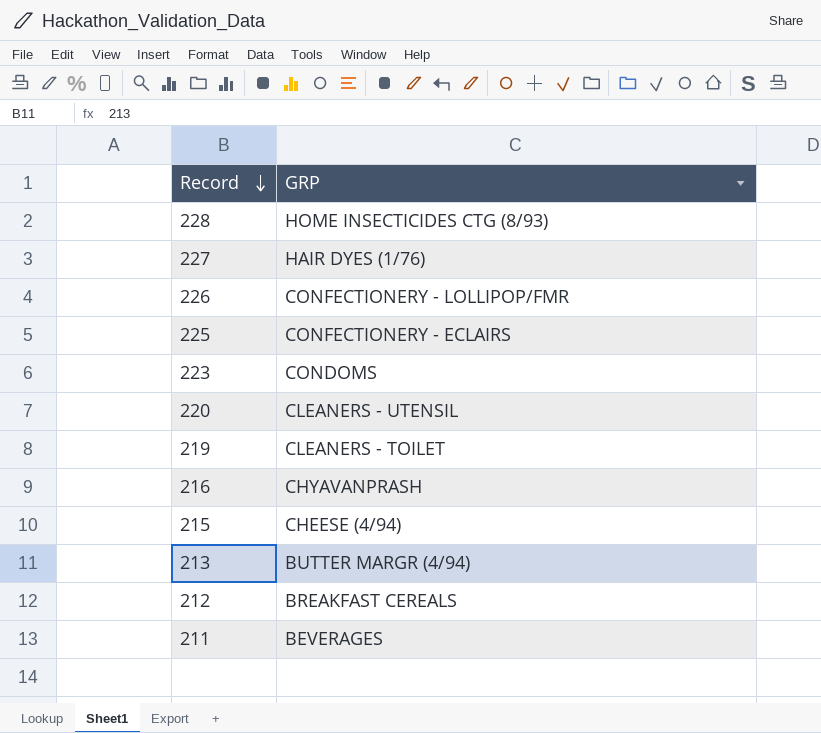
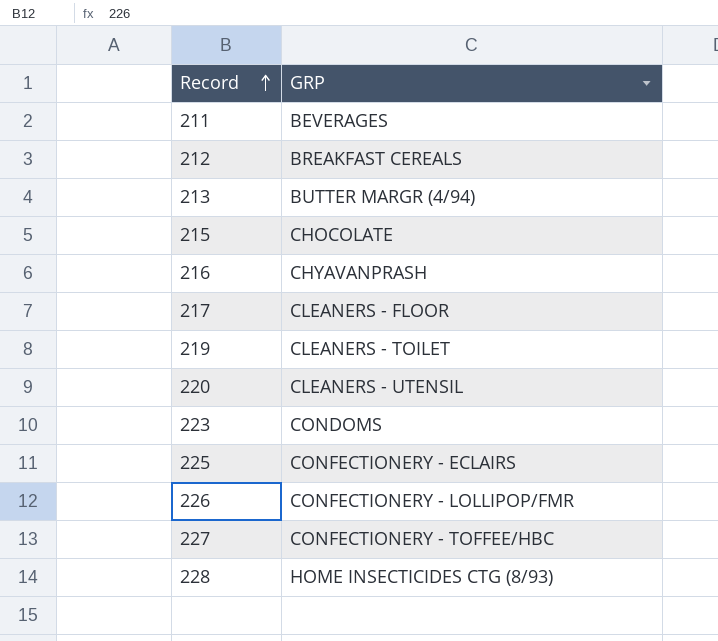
row order: Record descending -> Record ascending
215 | GRP: CHEESE (4/94) -> CHOCOLATE
row 217: none -> CLEANERS - FLOOR
227 | GRP: HAIR DYES (1/76) -> CONFECTIONERY - TOFFEE/HBC

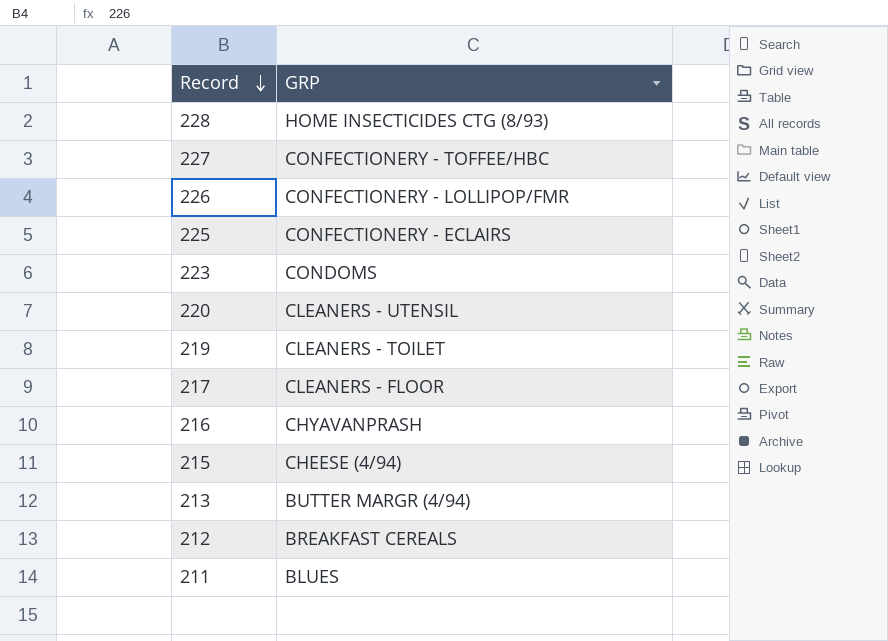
row order: Record ascending -> Record descending
215 | GRP: CHOCOLATE -> CHEESE (4/94)
211 | GRP: BEVERAGES -> BLUES

